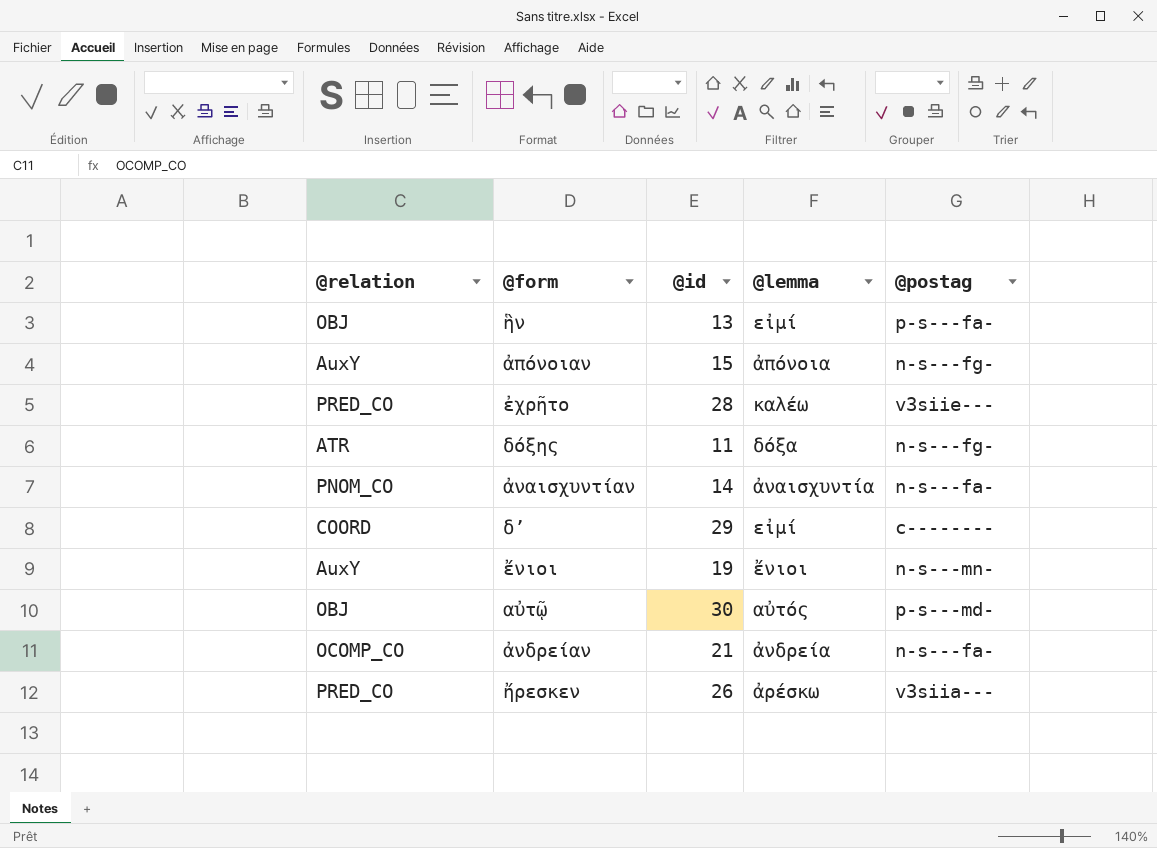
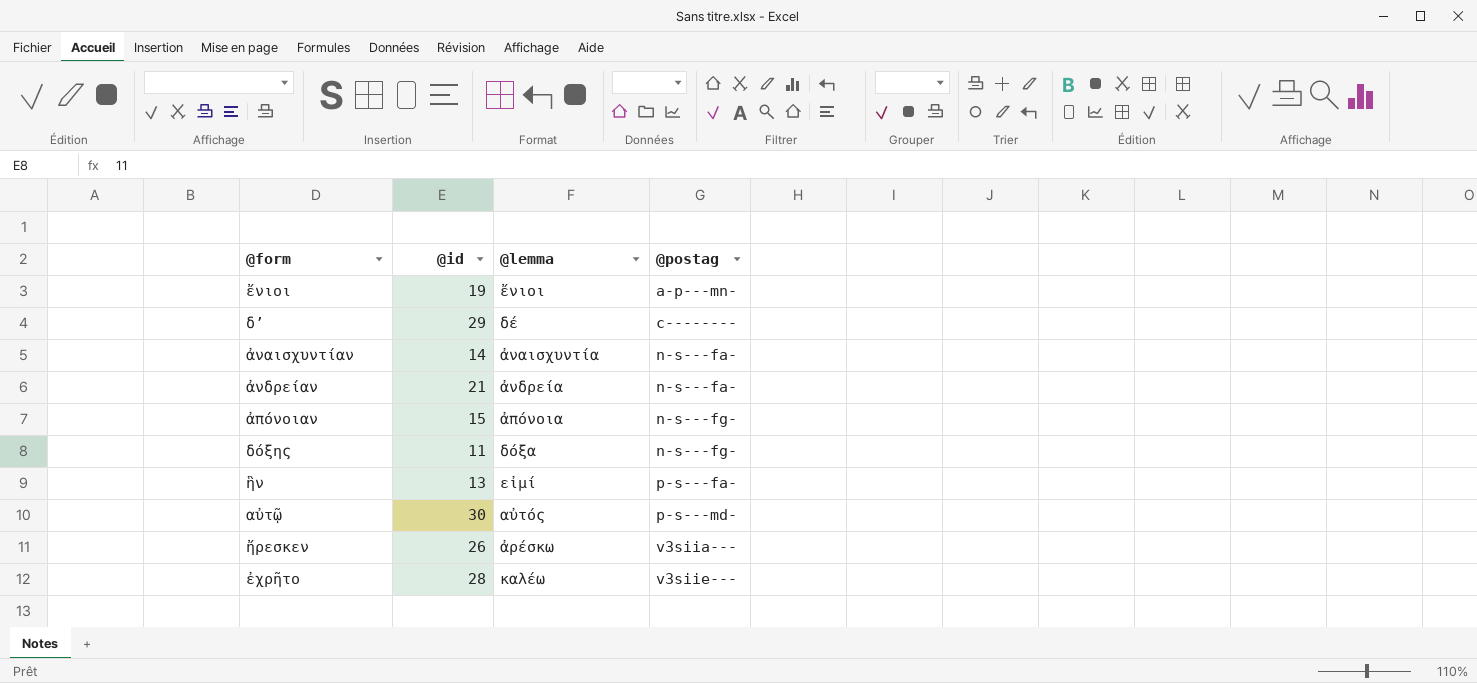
row order: none -> @postag ascending
column @relation | position: 1 -> none
ἔνιοι | @postag: n-s---mn- -> a-p---mn-
δʼ | @lemma: εἰμί -> δέ

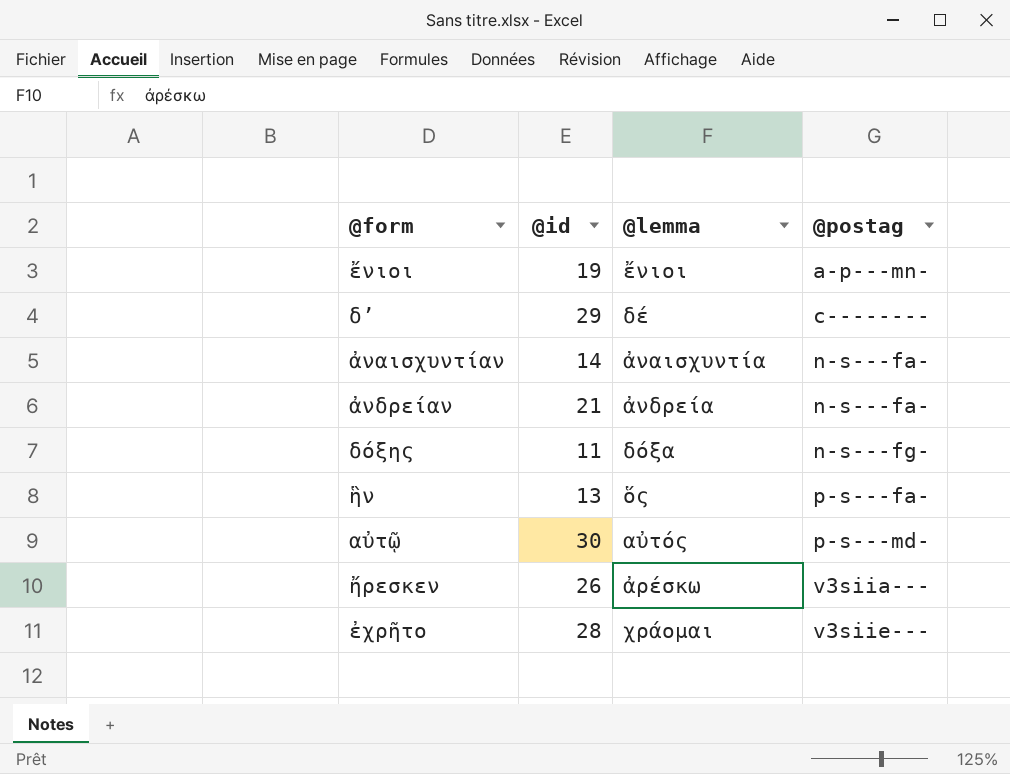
row ἀπόνοιαν: 15 | ἀπόνοια | n-s---fg- -> none
ἣν | @lemma: εἰμί -> ὅς
ἐχρῆτο | @lemma: καλέω -> χράομαι

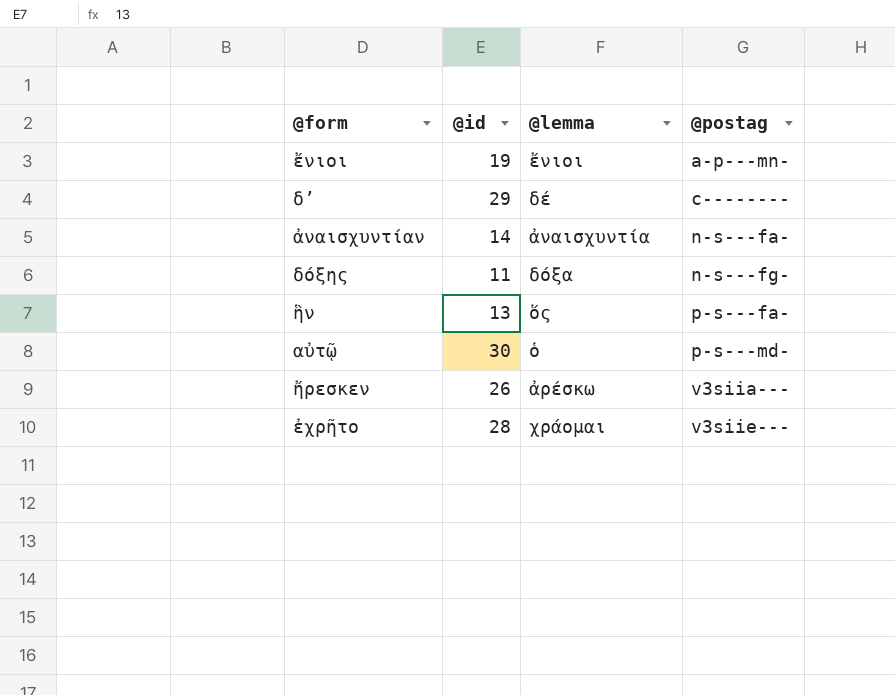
row ἀνδρείαν: 21 | ἀνδρεία | n-s---fa- -> none
αὐτῷ | @lemma: αὐτός -> ὁ

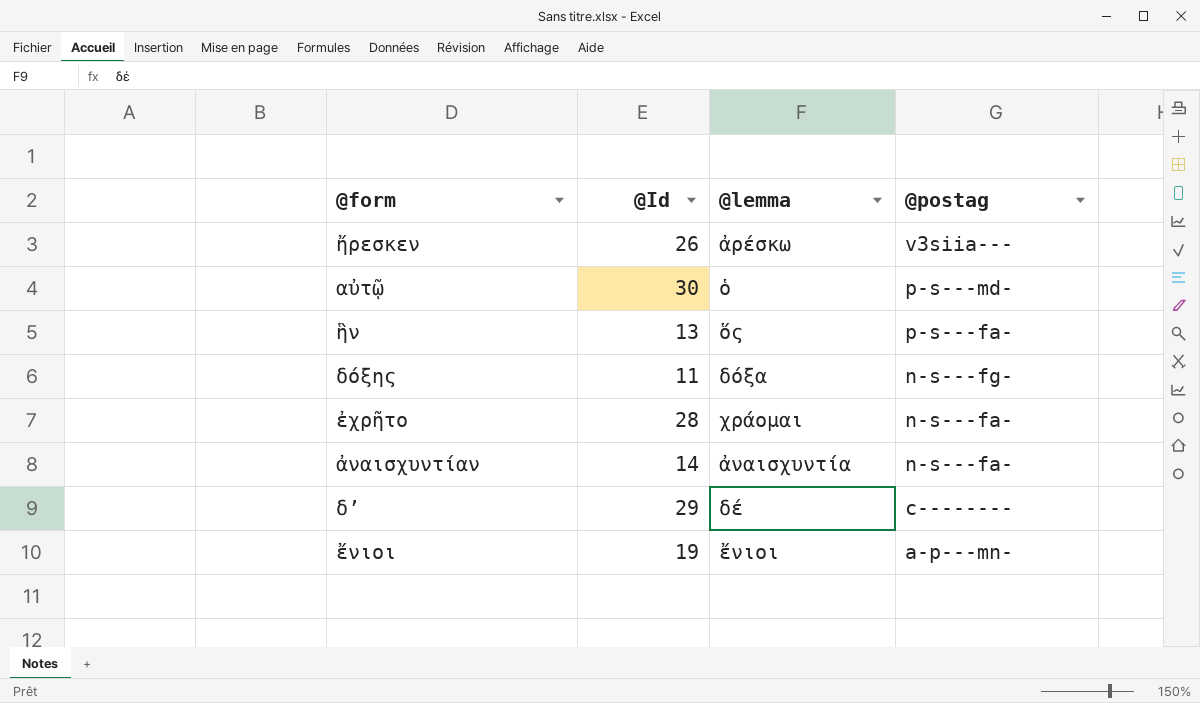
row order: @postag ascending -> @postag descending
column name: @id -> @Id
ἐχρῆτο | @postag: v3siie--- -> n-s---fa-

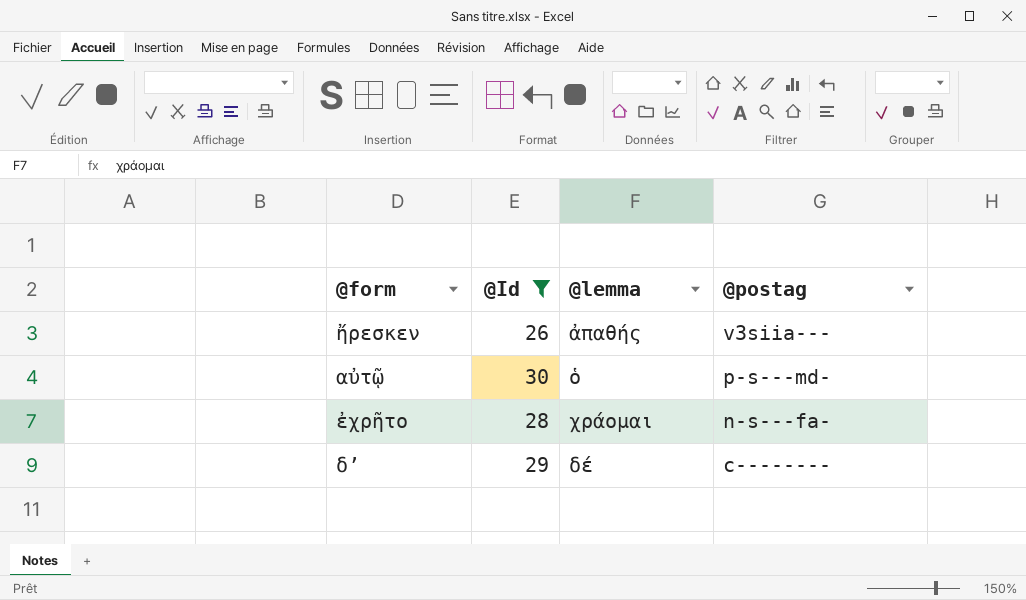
filter: none -> @Id >= 26
ἤρεσκεν | @lemma: ἀρέσκω -> ἀπαθής

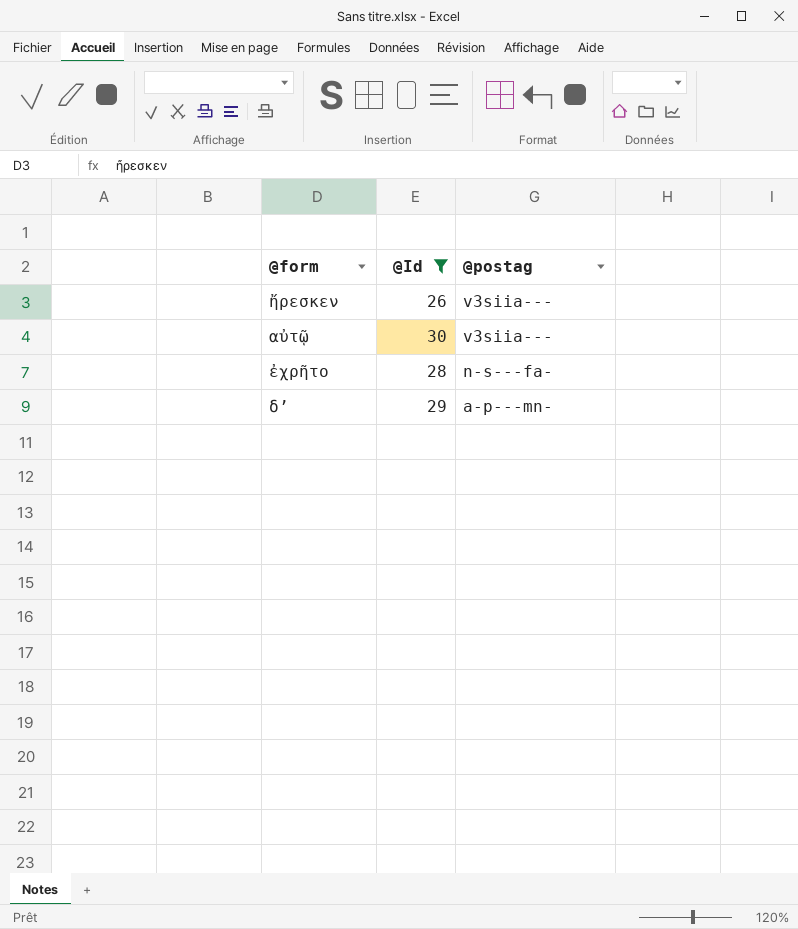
column @lemma | position: 3 -> none
αὐτῷ | @postag: p-s---md- -> v3siia---
δʼ | @postag: c-------- -> a-p---mn-

